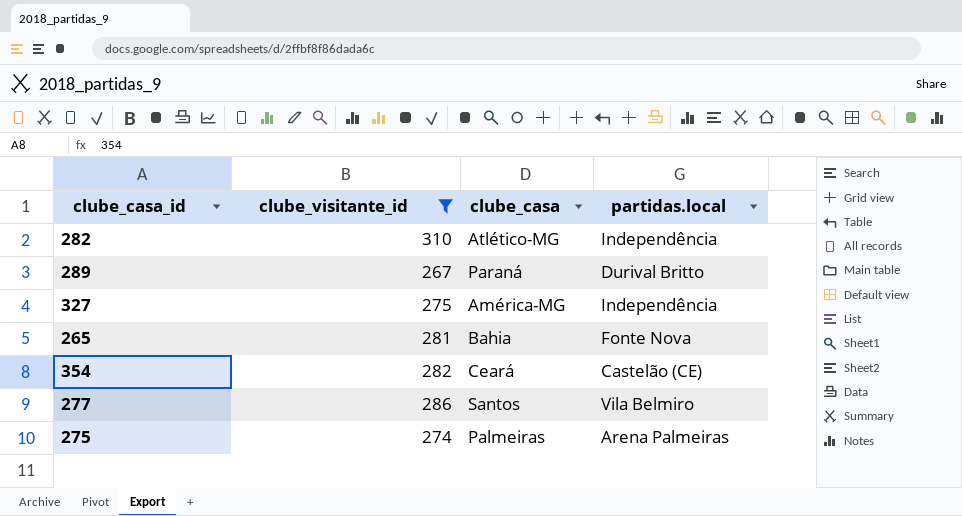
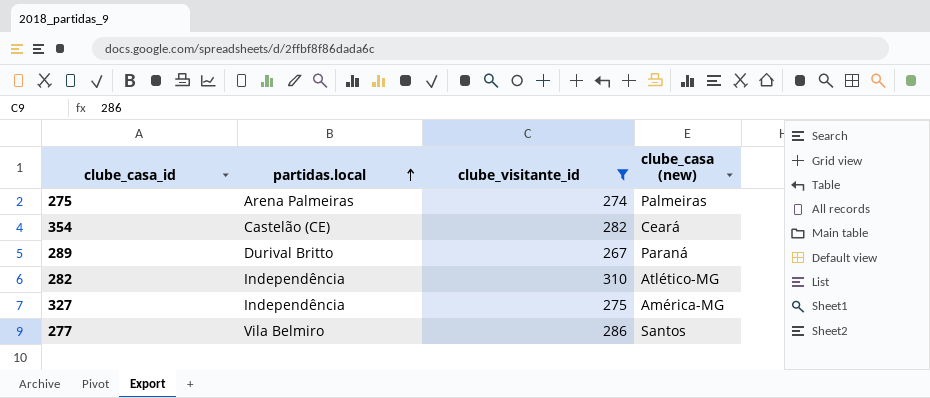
row order: none -> partidas.local ascending
column partidas.local | position: 4 -> 2
column name: clube_casa -> clube_casa (new)
row 265: 281 | Bahia | Fonte Nova -> none

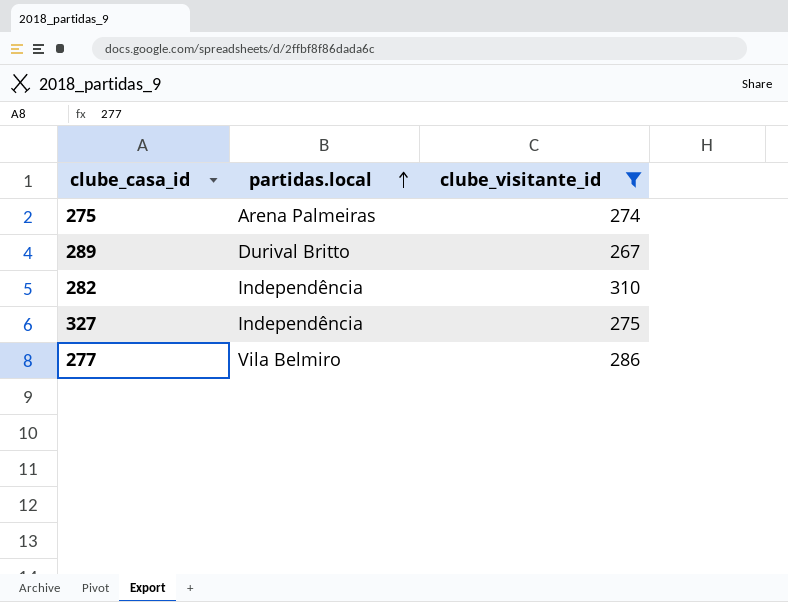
column clube_casa (new) | position: 4 -> none
row 354: Castelão (CE) | 282 | Ceará -> none

